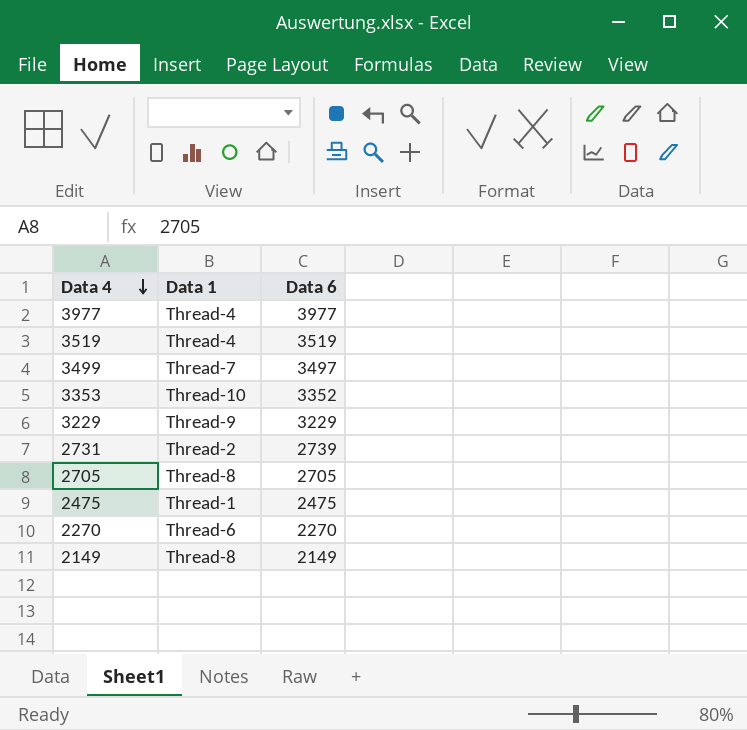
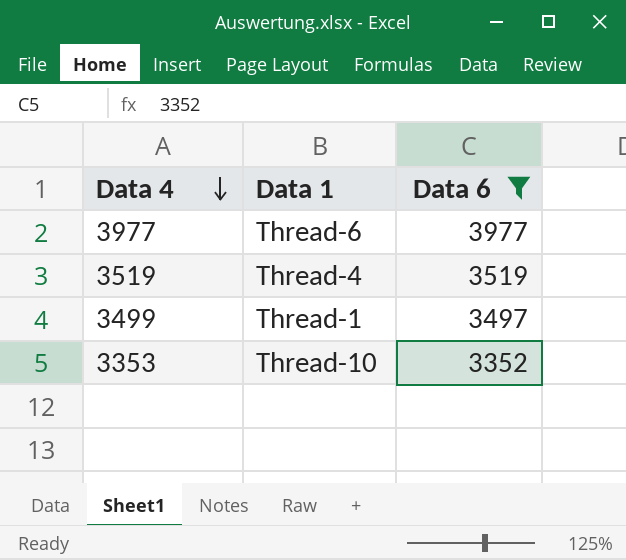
filter: none -> Data 6 >= 3352
3977 | Data 1: Thread-4 -> Thread-6
3499 | Data 1: Thread-7 -> Thread-1

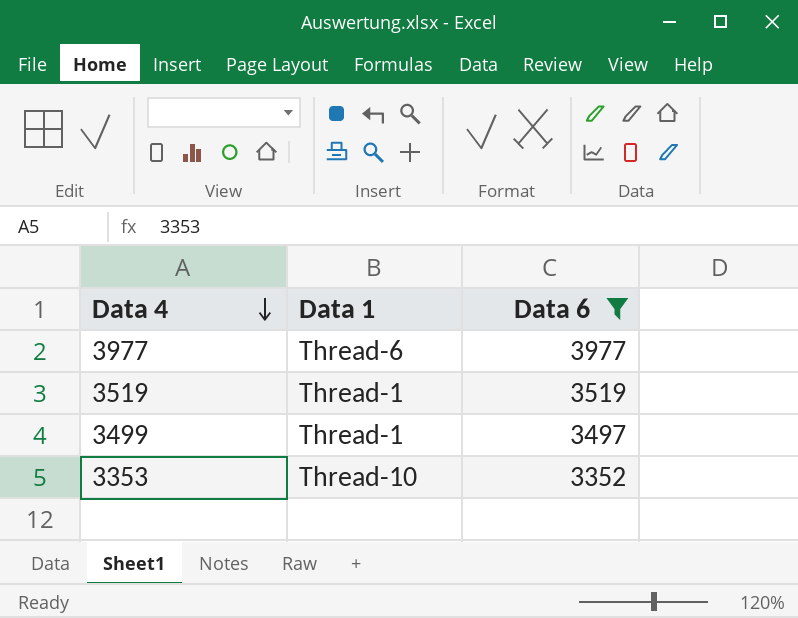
3519 | Data 1: Thread-4 -> Thread-1

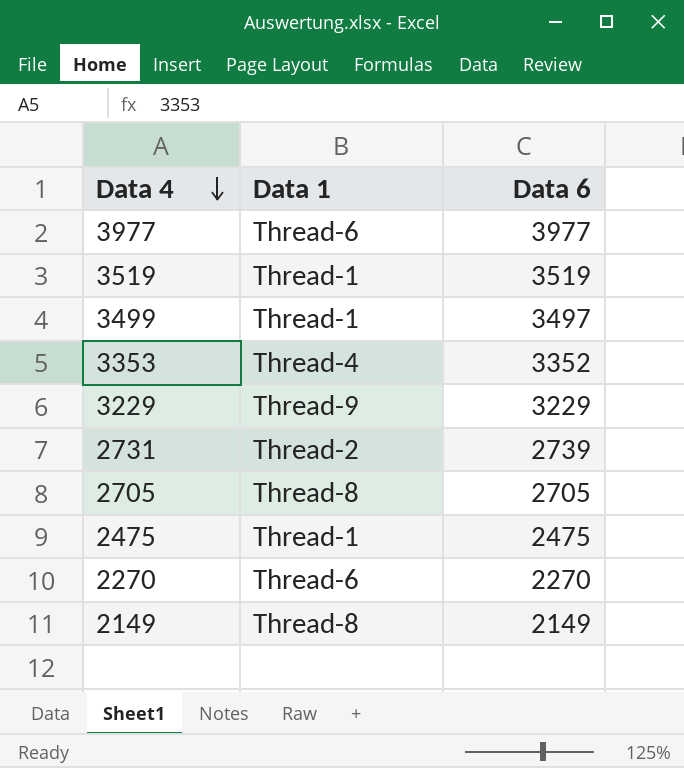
filter: Data 6 >= 3352 -> none
3353 | Data 1: Thread-10 -> Thread-4

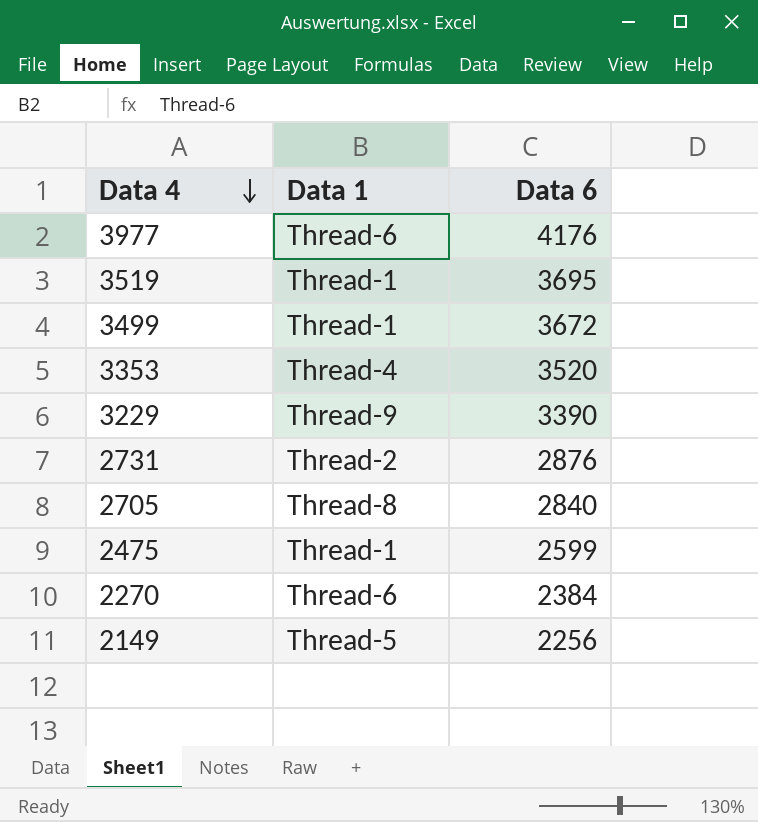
3977 | Data 6: 3977 -> 4176
3519 | Data 6: 3519 -> 3695
3499 | Data 6: 3497 -> 3672
3353 | Data 6: 3352 -> 3520
3229 | Data 6: 3229 -> 3390
2731 | Data 6: 2739 -> 2876
2705 | Data 6: 2705 -> 2840
2475 | Data 6: 2475 -> 2599
2270 | Data 6: 2270 -> 2384
2149 | Data 1: Thread-8 -> Thread-5
2149 | Data 6: 2149 -> 2256

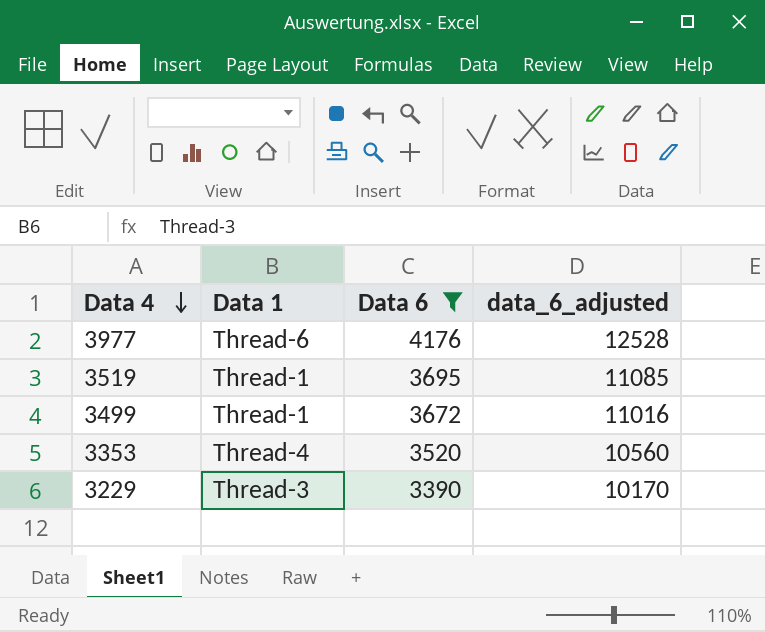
filter: none -> Data 6 >= 3390
column data_6_adjusted | formula: none -> [Data 6] * 3
3229 | Data 1: Thread-9 -> Thread-3

